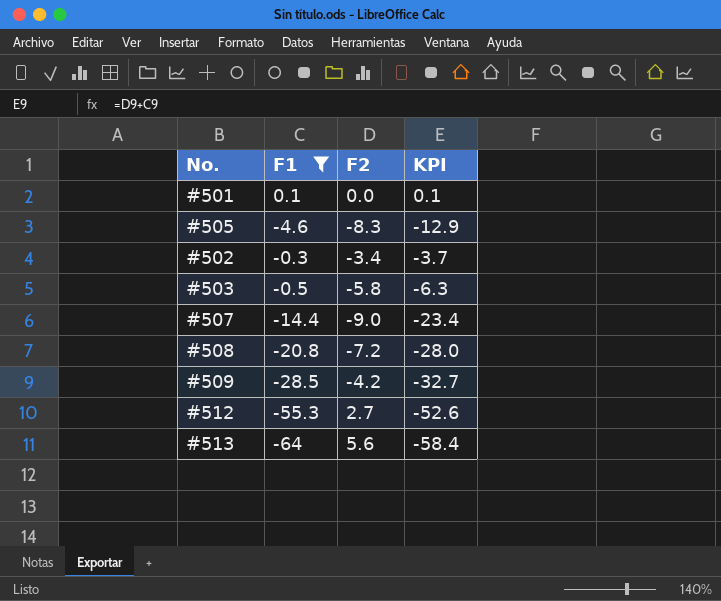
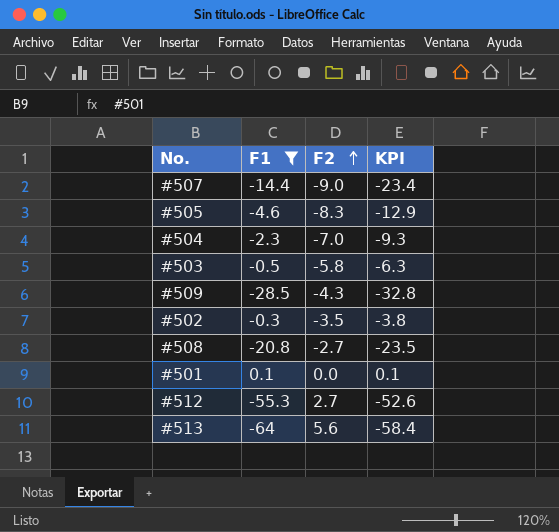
row order: none -> F2 ascending
row #504: none -> -2.3 | -7.0 | -9.3
#509 | F2: -4.2 -> -4.3
#509 | KPI: -32.7 -> -32.8
#502 | F2: -3.4 -> -3.5
#502 | KPI: -3.7 -> -3.8
#508 | F2: -7.2 -> -2.7
#508 | KPI: -28.0 -> -23.5

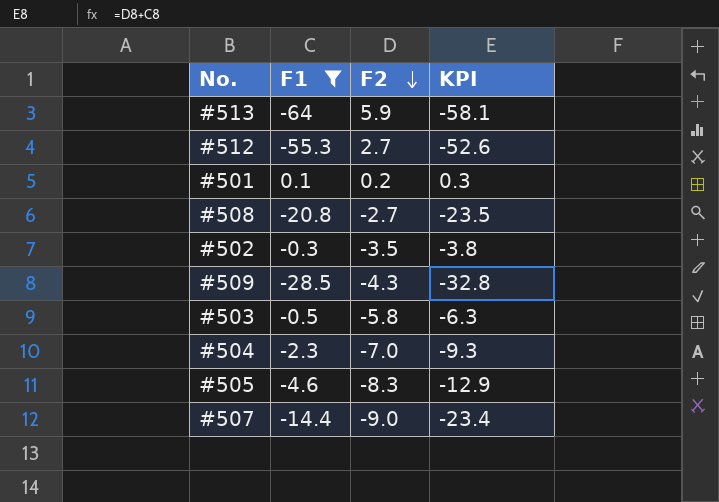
row order: F2 ascending -> F2 descending
#513 | F2: 5.6 -> 5.9
#513 | KPI: -58.4 -> -58.1
#501 | F2: 0.0 -> 0.2
#501 | KPI: 0.1 -> 0.3

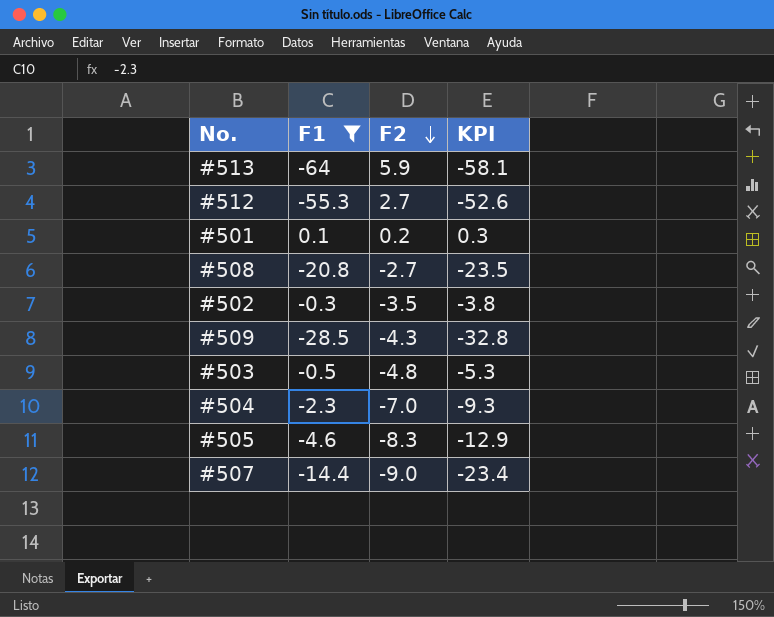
#503 | F2: -5.8 -> -4.8
#503 | KPI: -6.3 -> -5.3

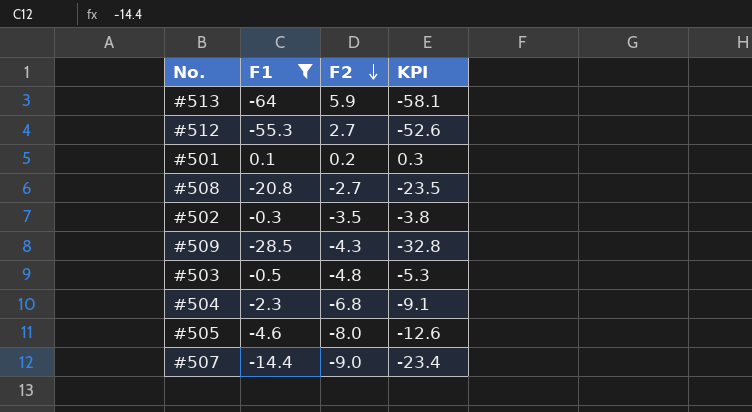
#504 | F2: -7.0 -> -6.8
#504 | KPI: -9.3 -> -9.1
#505 | F2: -8.3 -> -8.0
#505 | KPI: -12.9 -> -12.6

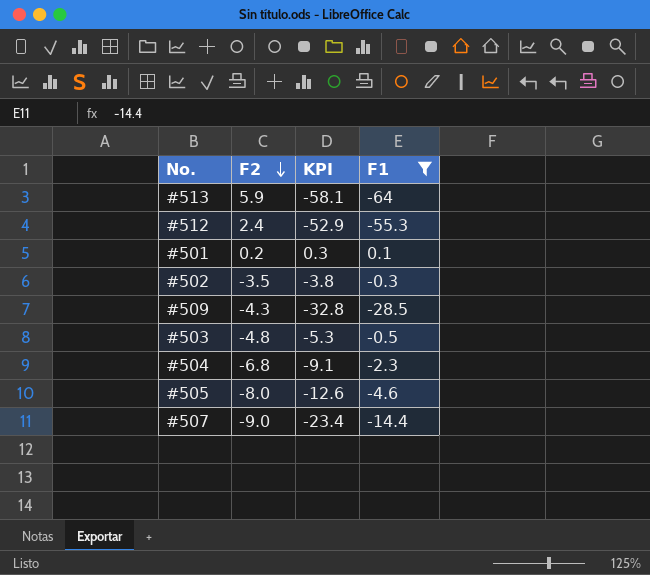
column F1 | position: 2 -> 4
row #508: -20.8 | -2.7 | -23.5 -> none
#512 | F2: 2.7 -> 2.4
#512 | KPI: -52.6 -> -52.9

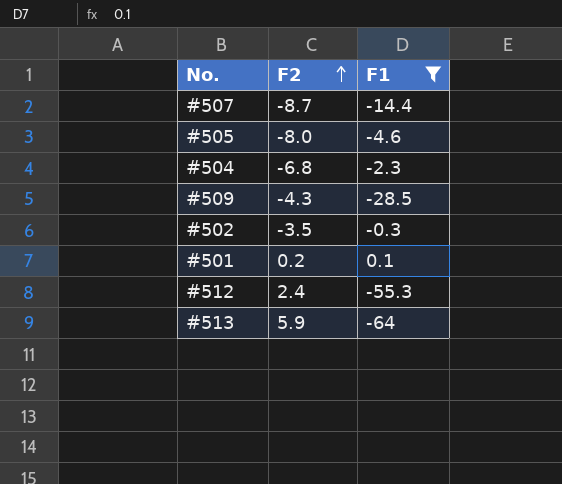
row order: F2 descending -> F2 ascending
column KPI | formula: [F2] + [F1] -> none
row #503: -4.8 | -5.3 | -0.5 -> none
#507 | F2: -9.0 -> -8.7

